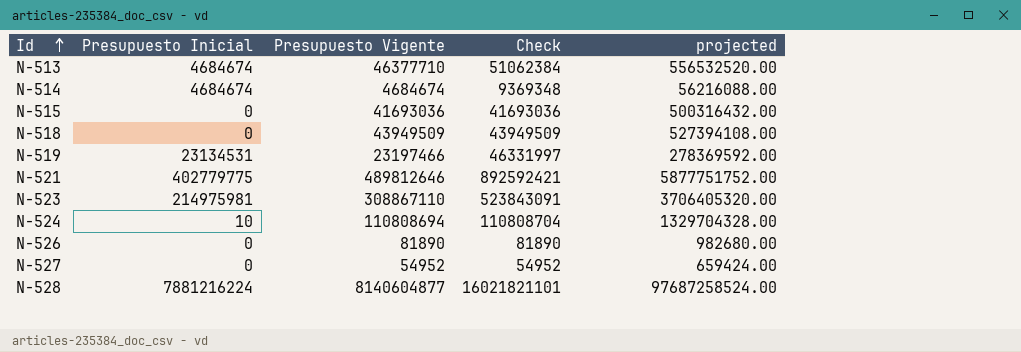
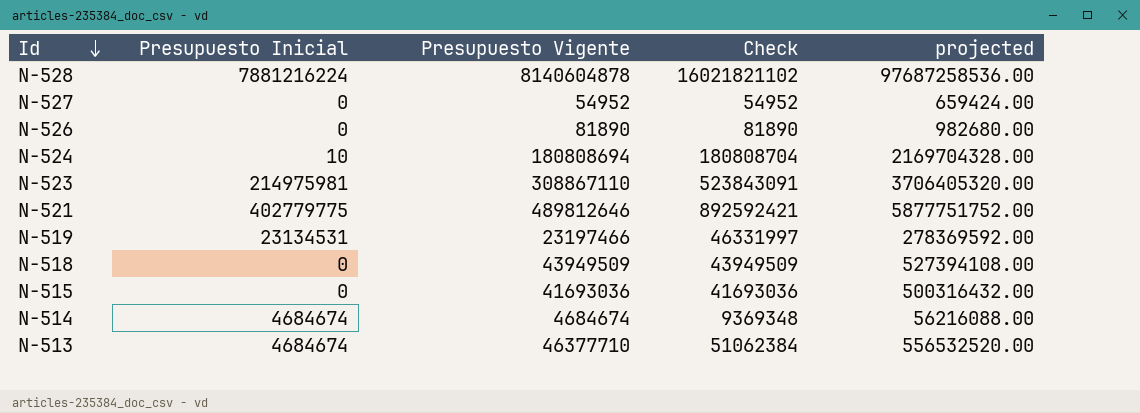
row order: Id ascending -> Id descending
N-528 | Presupuesto Vigente: 8140604877 -> 8140604878
N-528 | Check: 16021821101 -> 16021821102
N-528 | projected: 97687258524.00 -> 97687258536.00
N-524 | Presupuesto Vigente: 110808694 -> 180808694
N-524 | Check: 110808704 -> 180808704
N-524 | projected: 1329704328.00 -> 2169704328.00

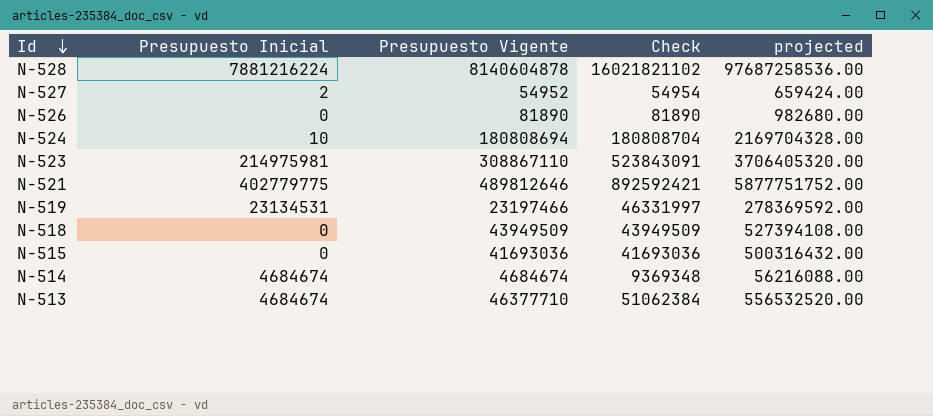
N-527 | Presupuesto Inicial: 0 -> 2
N-527 | Check: 54952 -> 54954

